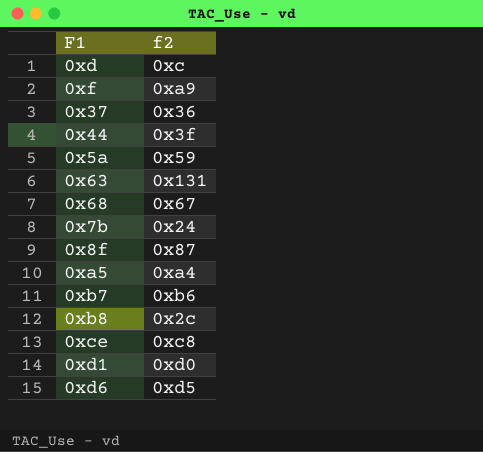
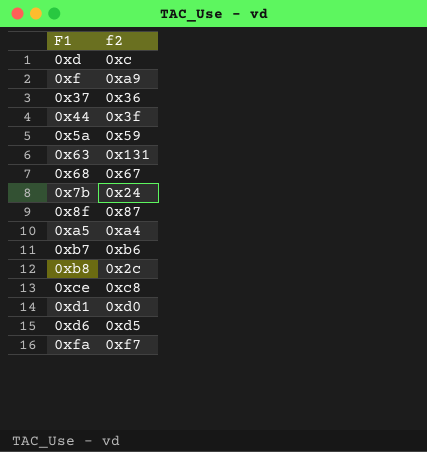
row 0xfa: none -> 0xf7

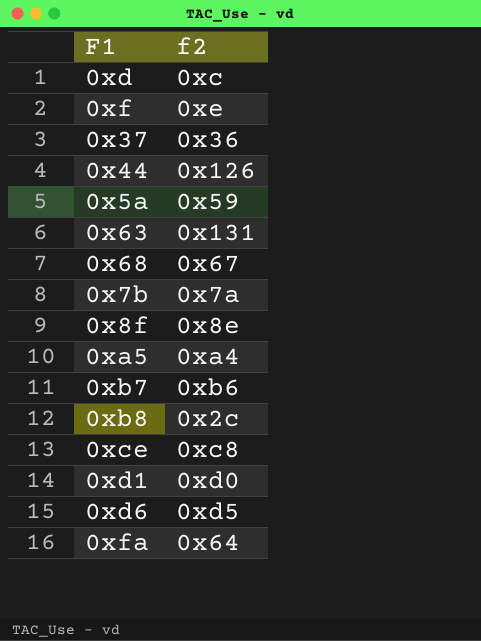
0xf | f2: 0xa9 -> 0xe
0x44 | f2: 0x3f -> 0x126
0x7b | f2: 0x24 -> 0x7a
0x8f | f2: 0x87 -> 0x8e
0xfa | f2: 0xf7 -> 0x64

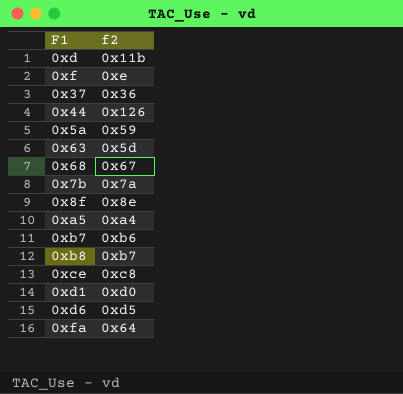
0xd | f2: 0xc -> 0x11b
0x63 | f2: 0x131 -> 0x5d
0xb8 | f2: 0x2c -> 0xb7

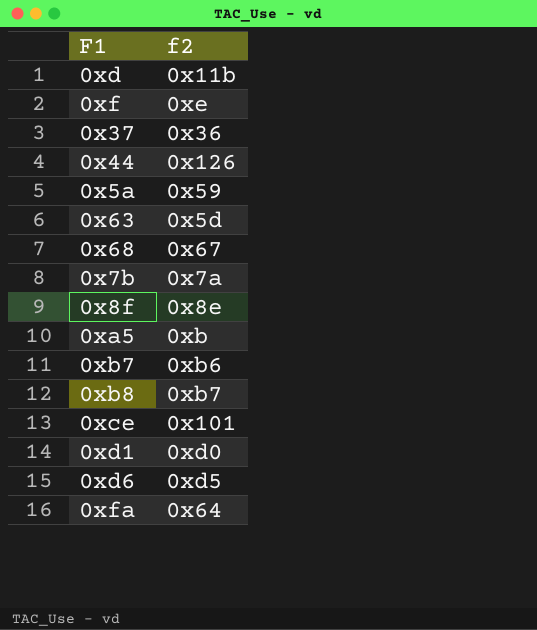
0xa5 | f2: 0xa4 -> 0xb
0xce | f2: 0xc8 -> 0x101

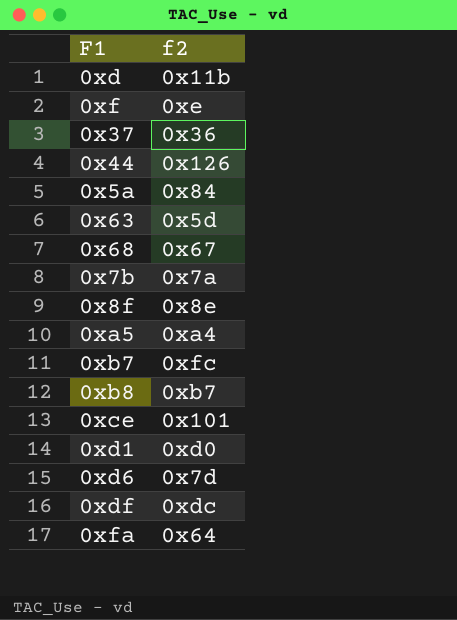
0x5a | f2: 0x59 -> 0x84
0xa5 | f2: 0xb -> 0xa4
0xb7 | f2: 0xb6 -> 0xfc
0xd6 | f2: 0xd5 -> 0x7d
row 0xdf: none -> 0xdc

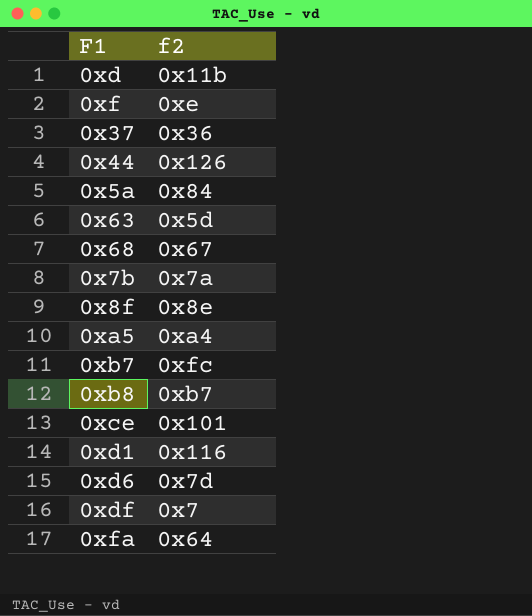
0xd1 | f2: 0xd0 -> 0x116
0xdf | f2: 0xdc -> 0x7

